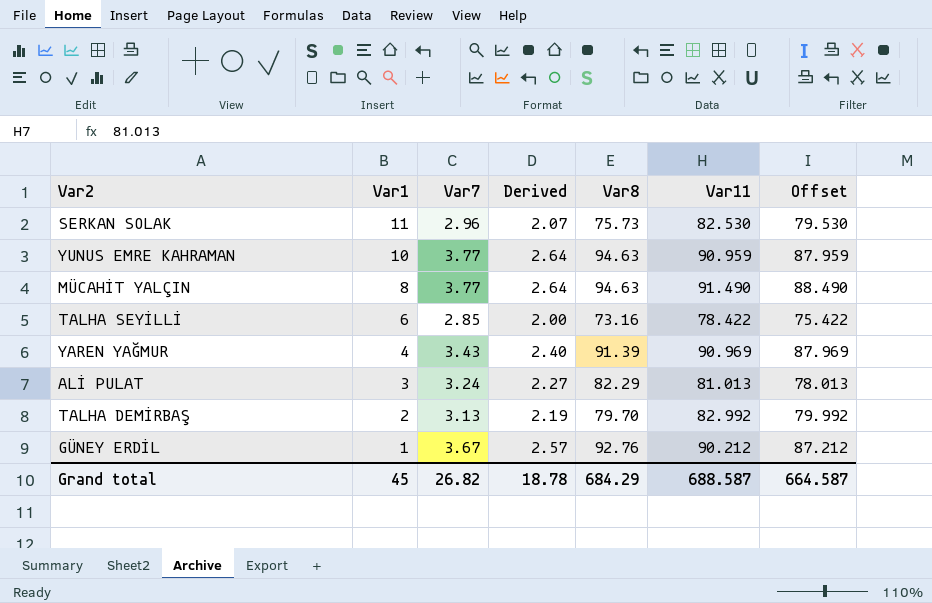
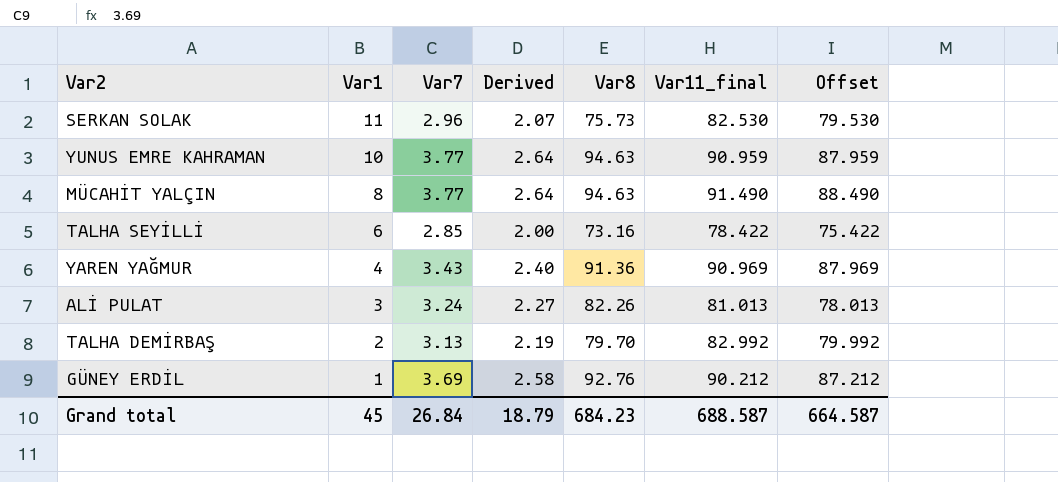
column name: Var11 -> Var11_final
YAREN YAĞMUR | Var8: 91.39 -> 91.36
ALİ PULAT | Var8: 82.29 -> 82.26
GÜNEY ERDİL | Var7: 3.67 -> 3.69
GÜNEY ERDİL | Derived: 2.57 -> 2.58
Grand total | Var7: 26.82 -> 26.84
Grand total | Derived: 18.78 -> 18.79
Grand total | Var8: 684.29 -> 684.23

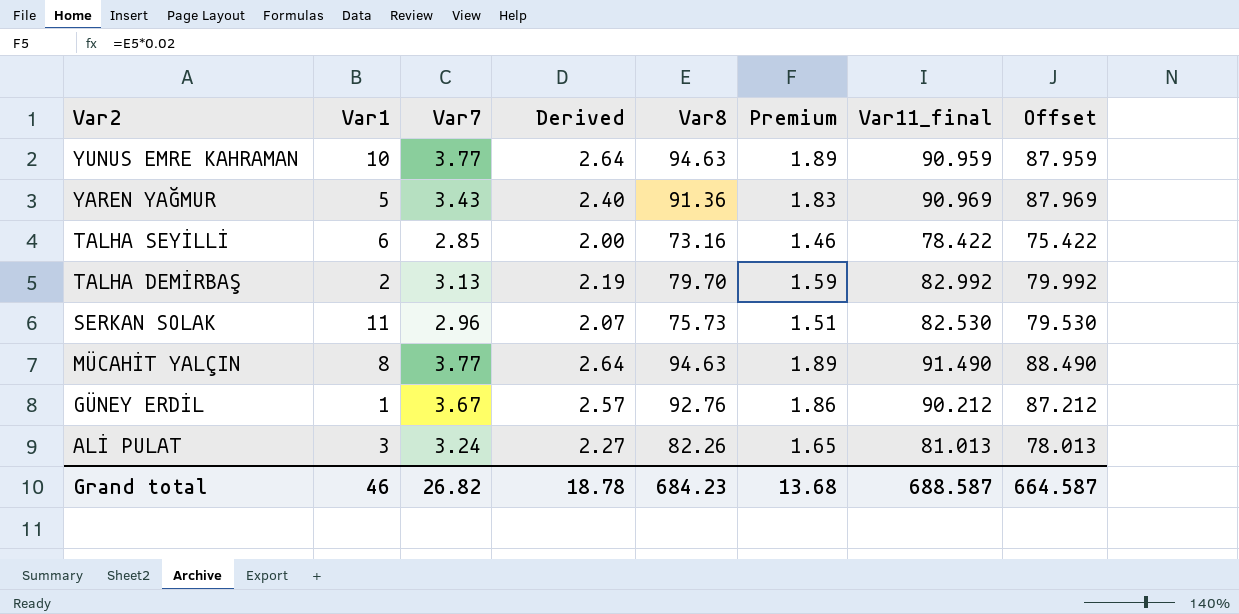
row order: Var1 descending -> Var2 descending
column Premium | formula: none -> [Var8] * 0.02
YAREN YAĞMUR | Var1: 4 -> 5
GÜNEY ERDİL | Var7: 3.69 -> 3.67
GÜNEY ERDİL | Derived: 2.58 -> 2.57
Grand total | Var1: 45 -> 46
Grand total | Var7: 26.84 -> 26.82
Grand total | Derived: 18.79 -> 18.78

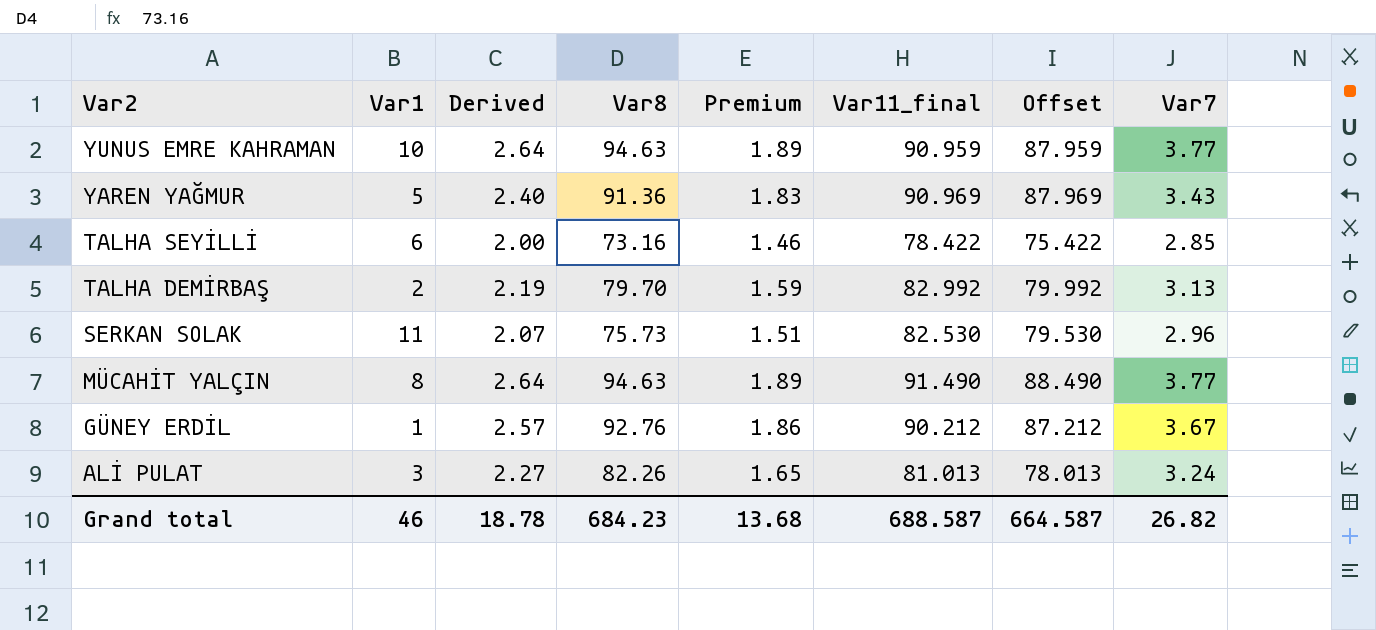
column Var7 | position: 3 -> 8

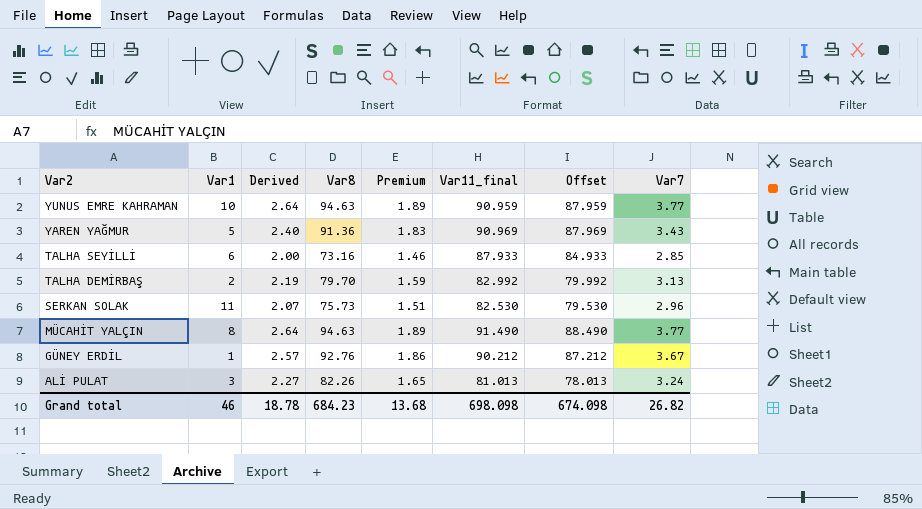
TALHA SEYİLLİ | Var11_final: 78.422 -> 87.933
TALHA SEYİLLİ | Offset: 75.422 -> 84.933
Grand total | Var11_final: 688.587 -> 698.098
Grand total | Offset: 664.587 -> 674.098

